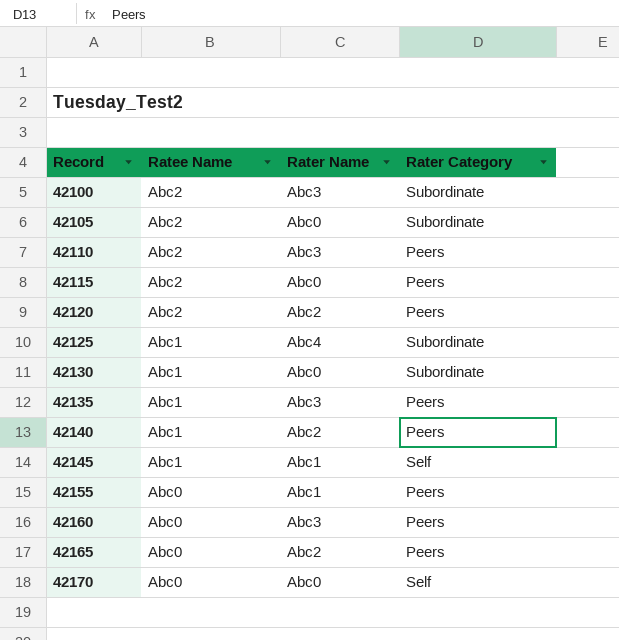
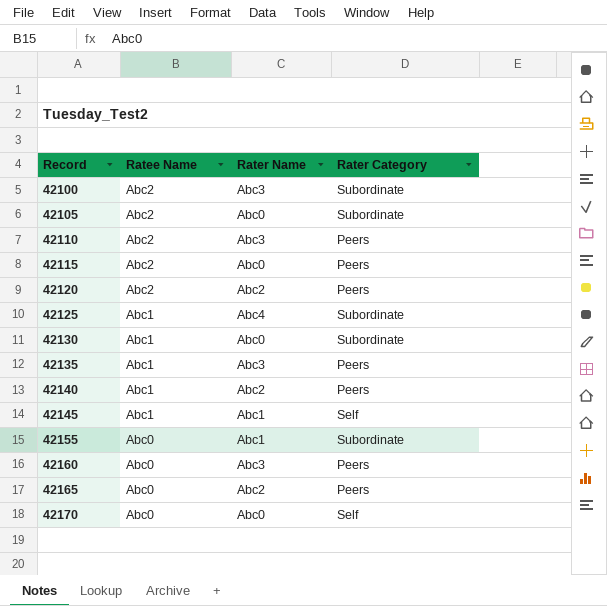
42155 | Rater Category: Peers -> Subordinate

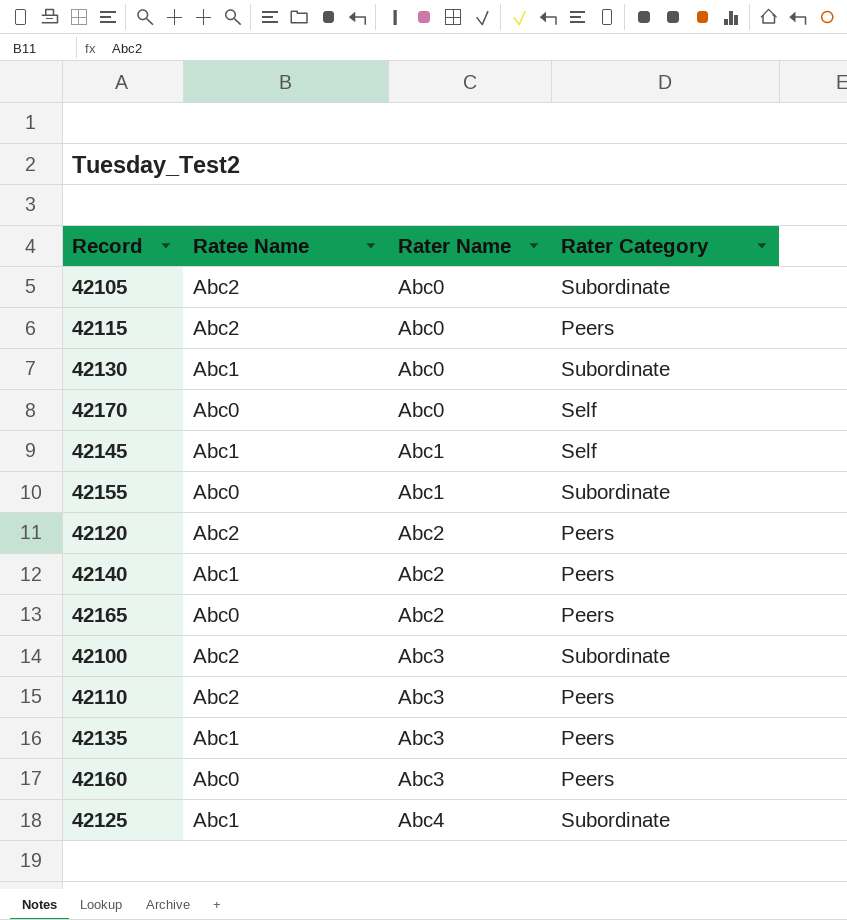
row order: Record ascending -> Rater Name ascending

